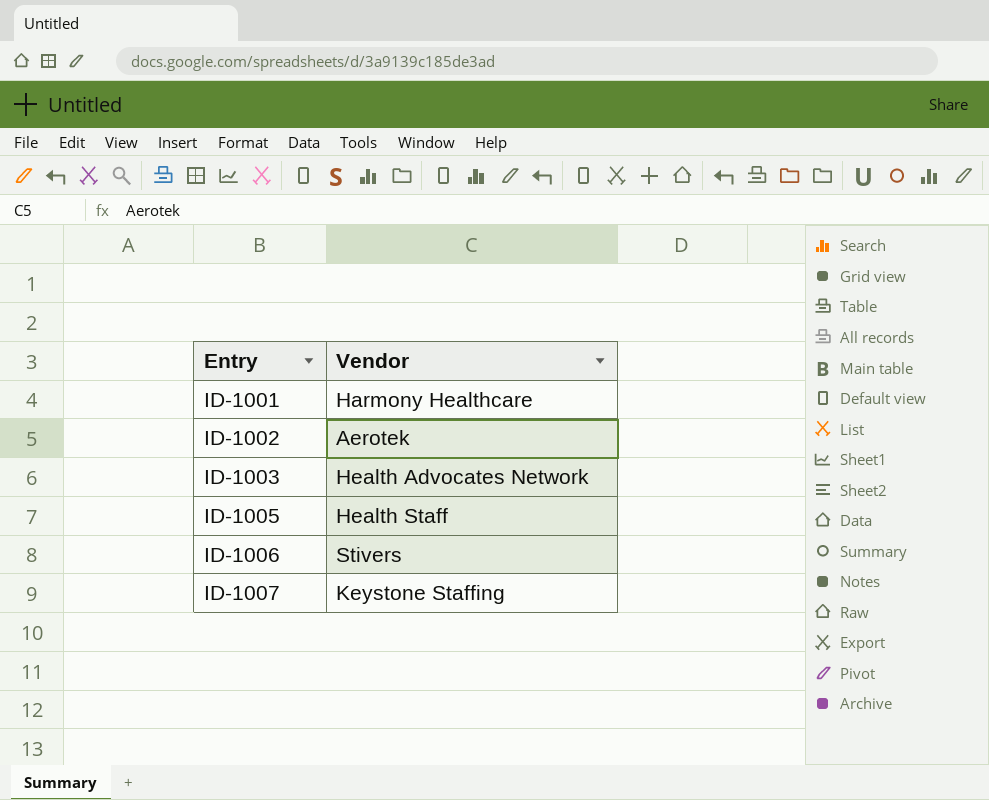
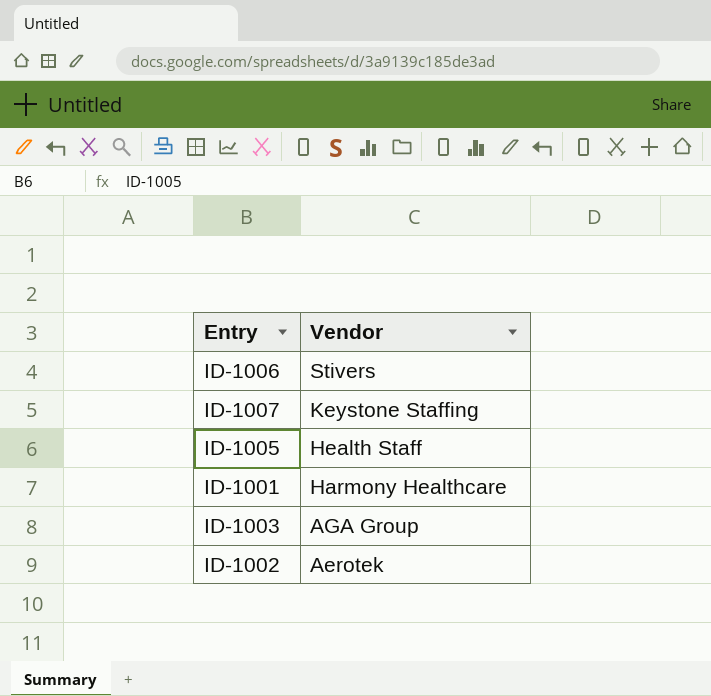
row order: Entry ascending -> Vendor descending
ID-1003 | Vendor: Health Advocates Network -> AGA Group

